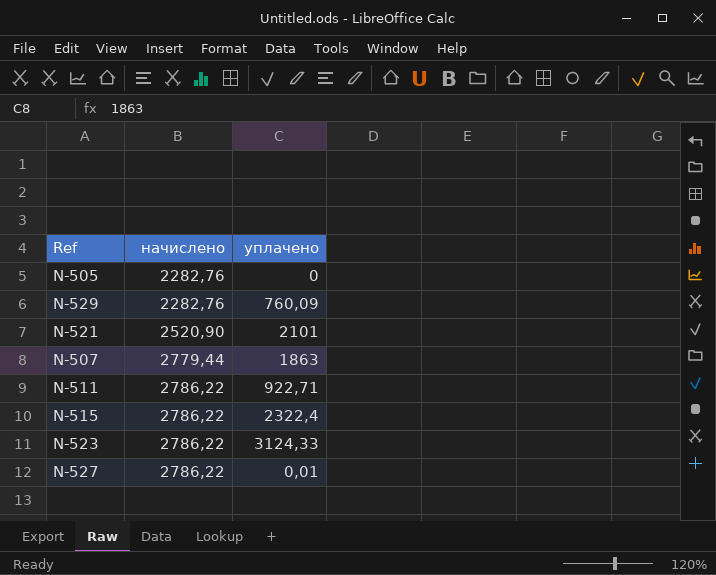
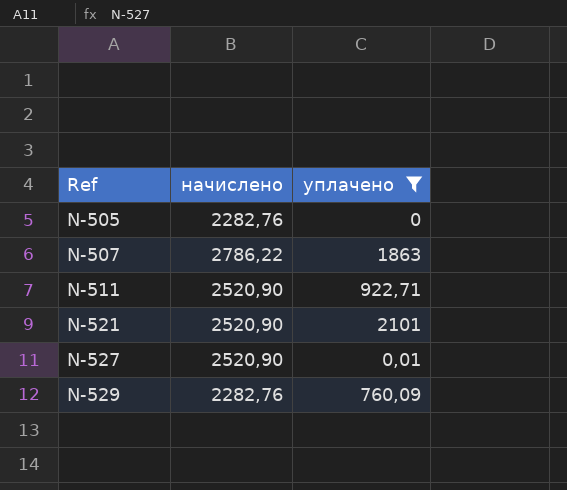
filter: none -> уплачено <= 2101
row order: начислено ascending -> Ref ascending
N-507 | начислено: 2779,44 -> 2786,22
N-511 | начислено: 2786,22 -> 2520,90
N-527 | начислено: 2786,22 -> 2520,90

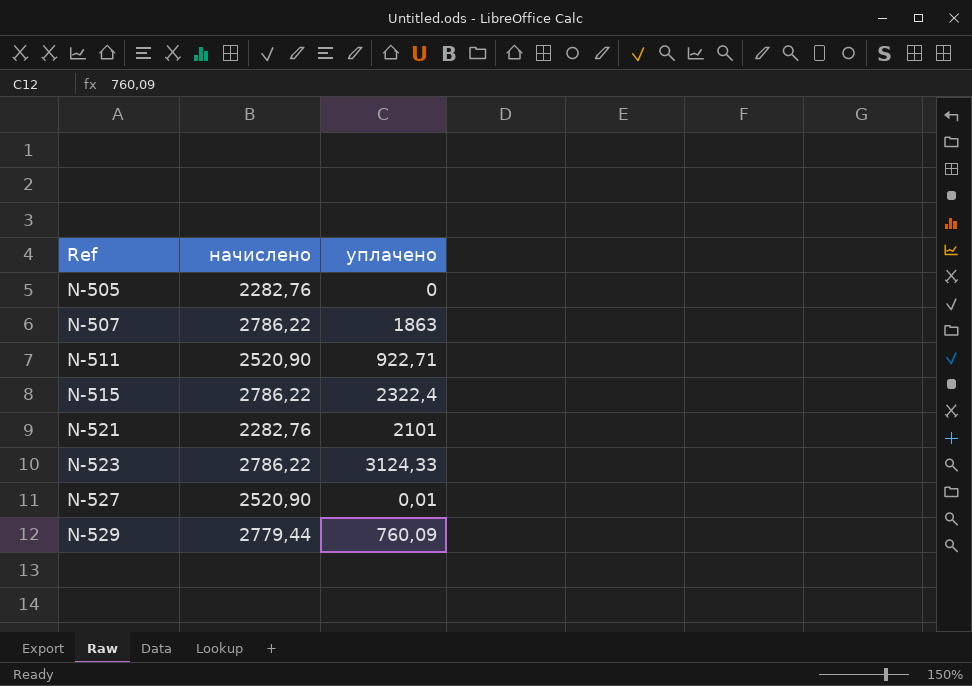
filter: уплачено <= 2101 -> none
N-521 | начислено: 2520,90 -> 2282,76
N-529 | начислено: 2282,76 -> 2779,44

